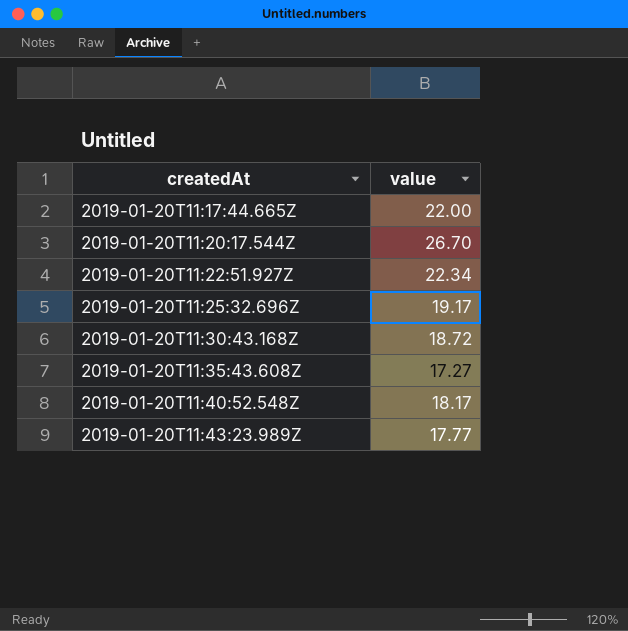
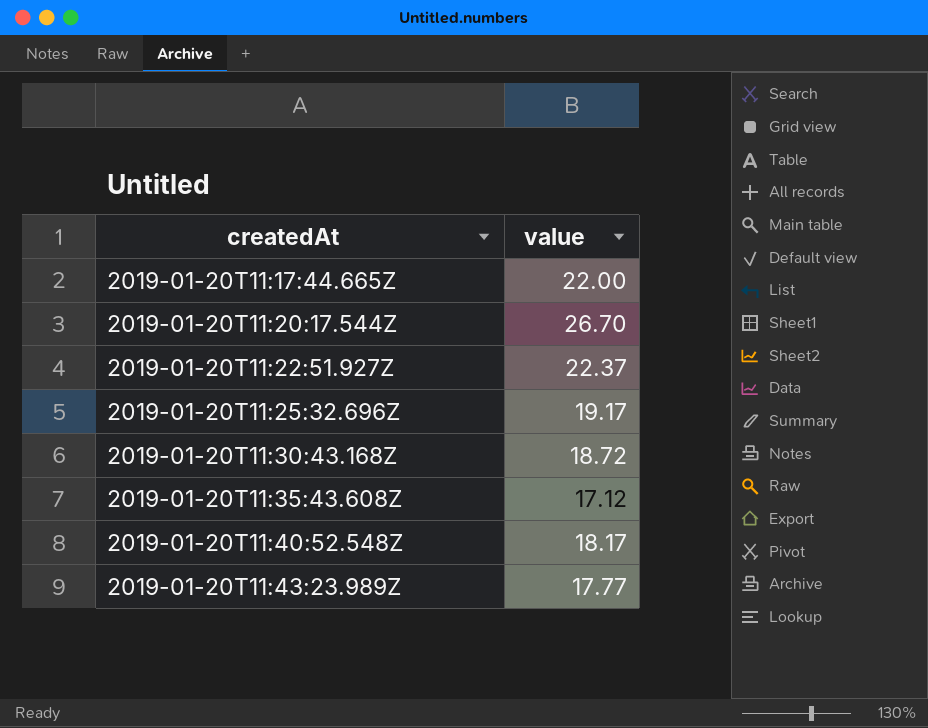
2019-01-20T11:22:51.927Z | value: 22.34 -> 22.37
2019-01-20T11:35:43.608Z | value: 17.27 -> 17.12

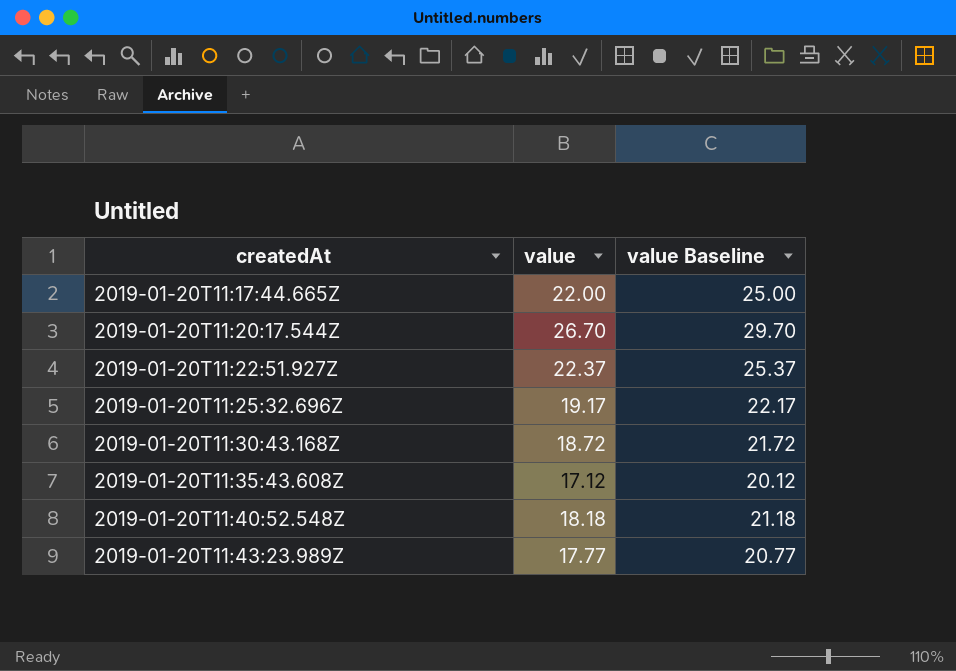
column value Baseline | formula: none -> [value] + 3
2019-01-20T11:40:52.548Z | value: 18.17 -> 18.18

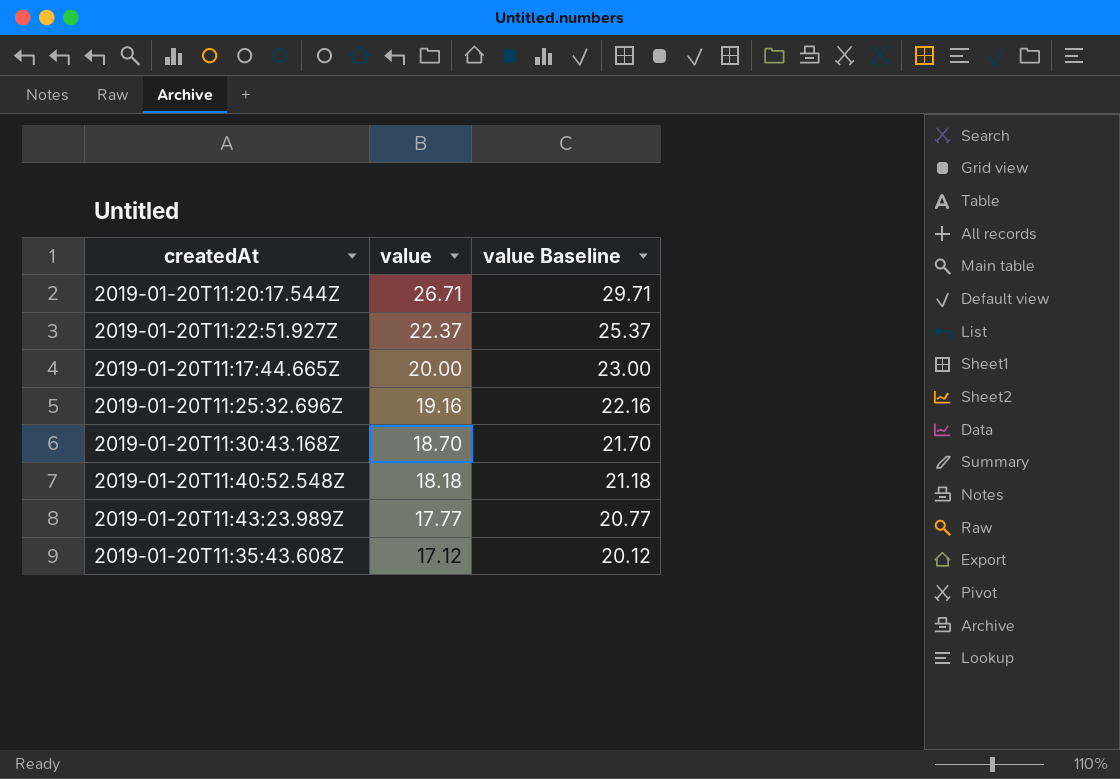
row order: createdAt ascending -> value descending
2019-01-20T11:20:17.544Z | value: 26.70 -> 26.71
2019-01-20T11:20:17.544Z | value Baseline: 29.70 -> 29.71
2019-01-20T11:17:44.665Z | value: 22.00 -> 20.00
2019-01-20T11:17:44.665Z | value Baseline: 25.00 -> 23.00
2019-01-20T11:25:32.696Z | value: 19.17 -> 19.16
2019-01-20T11:25:32.696Z | value Baseline: 22.17 -> 22.16
2019-01-20T11:30:43.168Z | value: 18.72 -> 18.70
2019-01-20T11:30:43.168Z | value Baseline: 21.72 -> 21.70

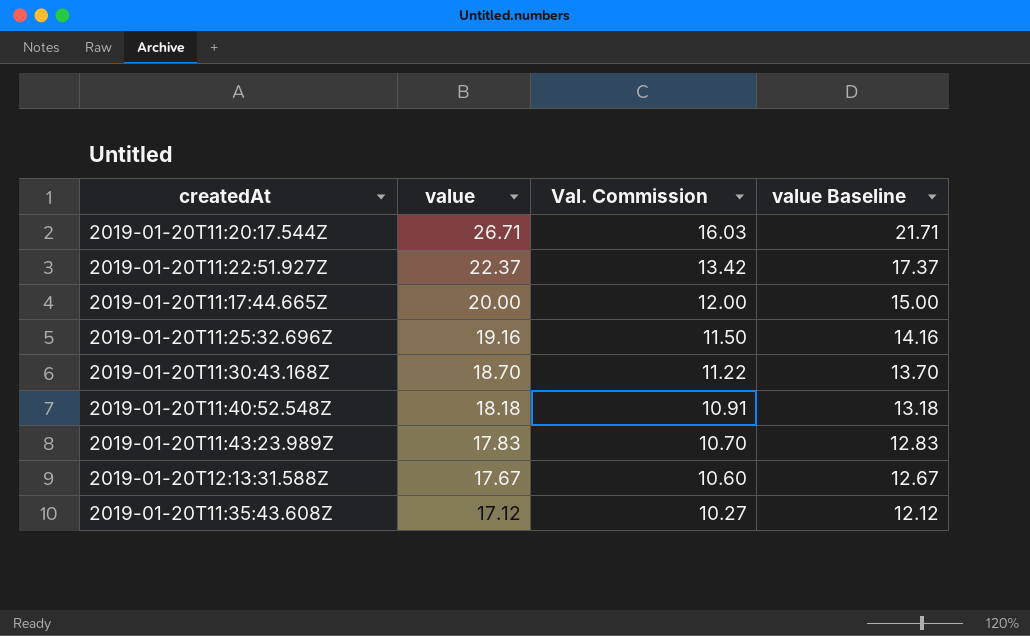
column Val. Commission | formula: none -> [value] * 0.6
column value Baseline | formula: [value] + 3 -> [value] - 5
2019-01-20T11:43:23.989Z | value: 17.77 -> 17.83
row 2019-01-20T12:13:31.588Z: none -> 17.67 | 10.60 | 12.67

